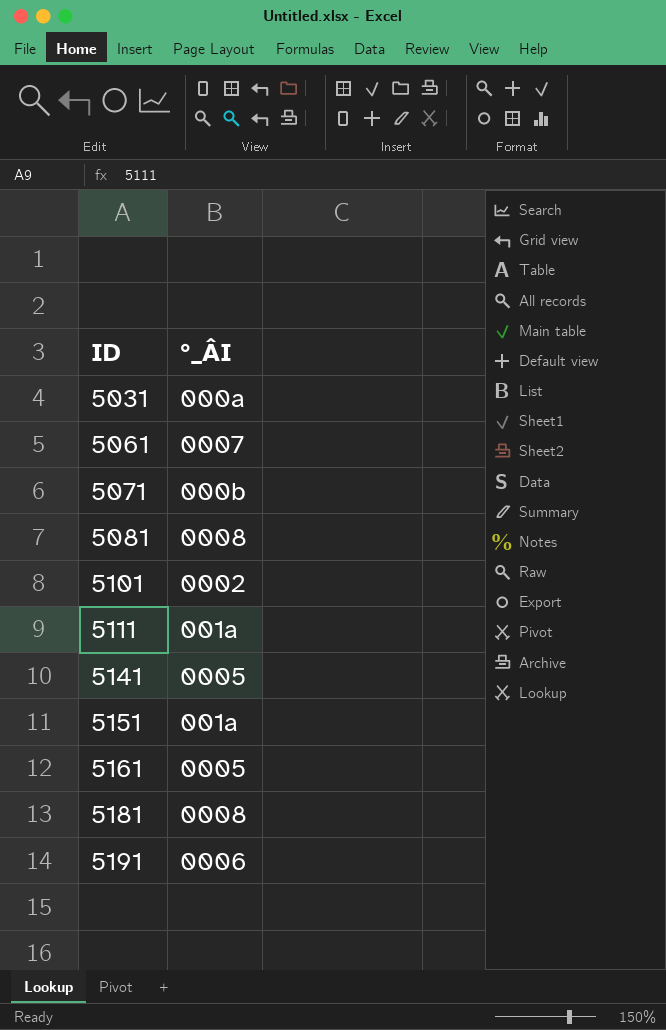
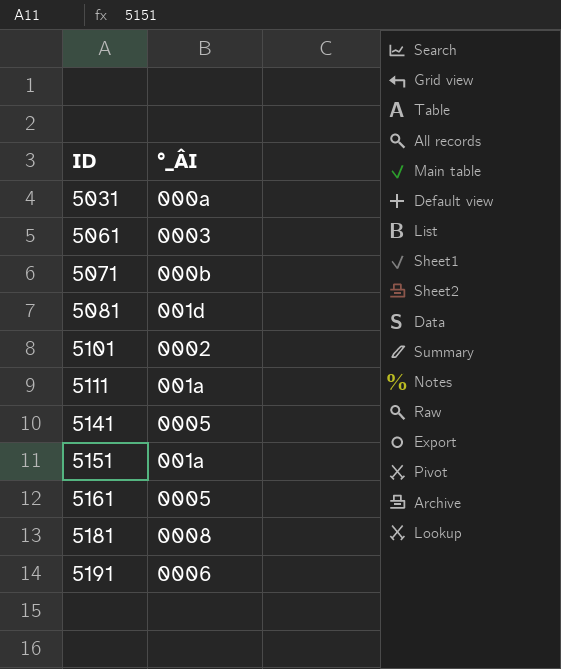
5061 | °_ÂI: 0007 -> 0003
5081 | °_ÂI: 0008 -> 001d

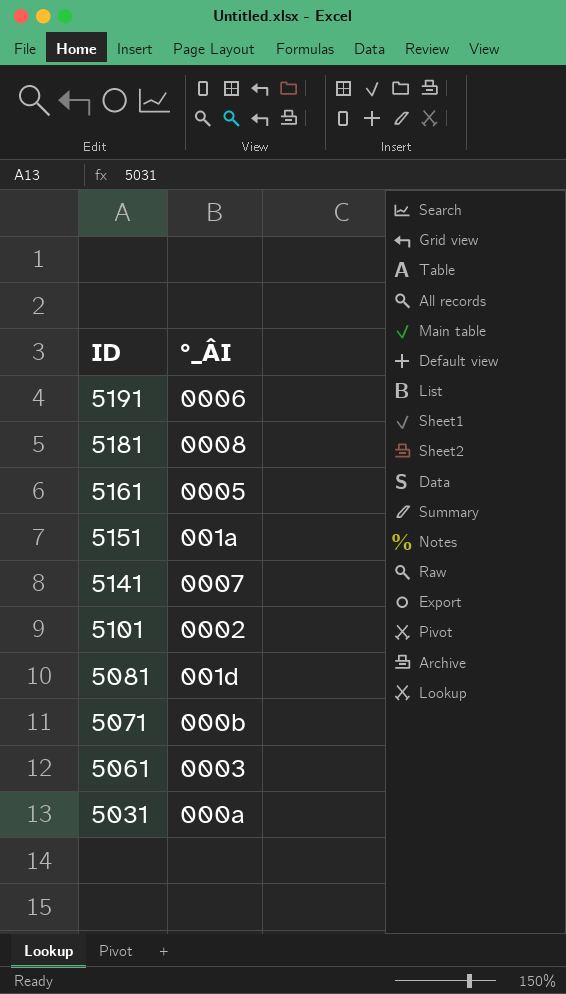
row order: ID ascending -> ID descending
row 5111: 001a -> none
5141 | °_ÂI: 0005 -> 0007

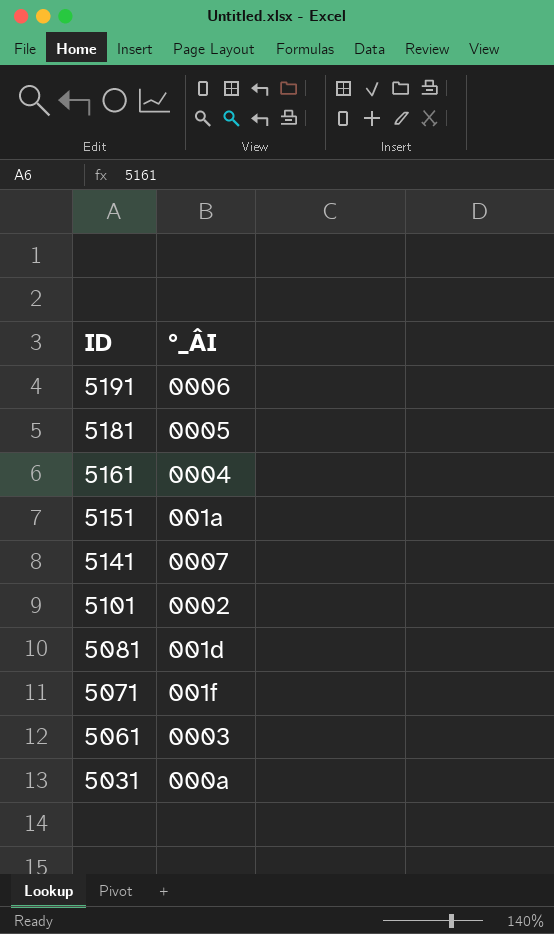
5181 | °_ÂI: 0008 -> 0005
5161 | °_ÂI: 0005 -> 0004
5071 | °_ÂI: 000b -> 001f

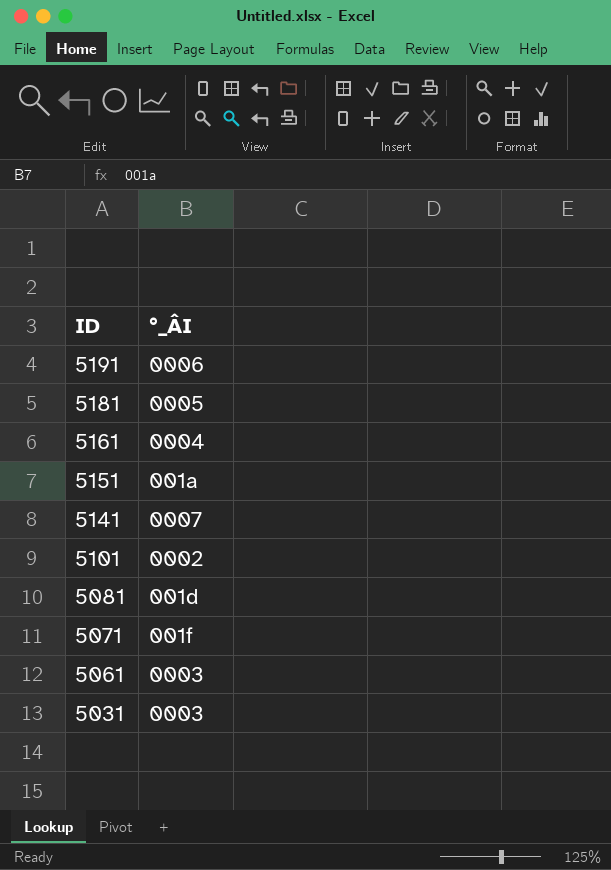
5031 | °_ÂI: 000a -> 0003

